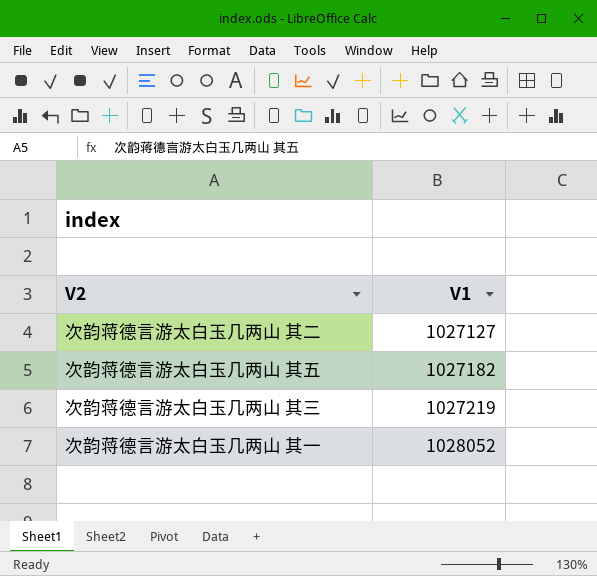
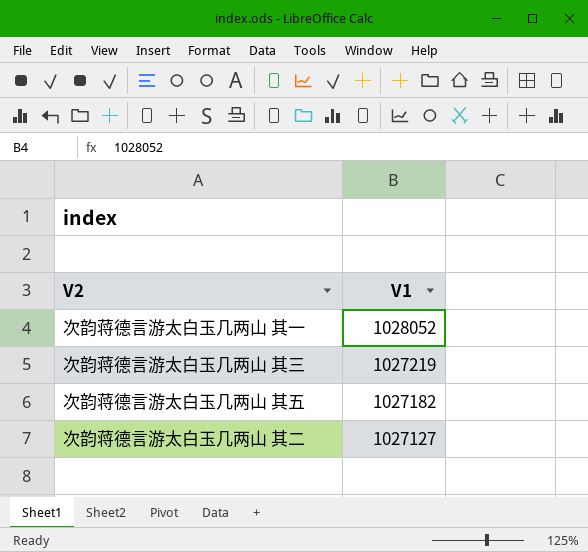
row order: V1 ascending -> V1 descending

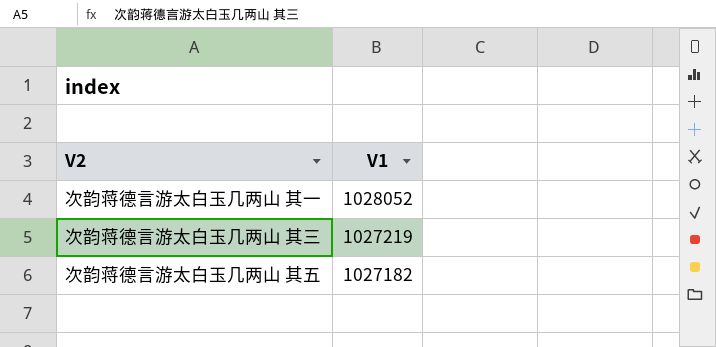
row 次韵蒋德言游太白玉几两山 其二: 1027127 -> none

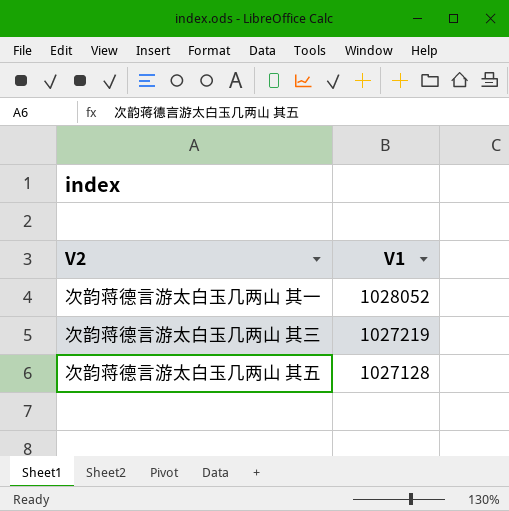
次韵蒋德言游太白玉几两山 其五 | V1: 1027182 -> 1027128

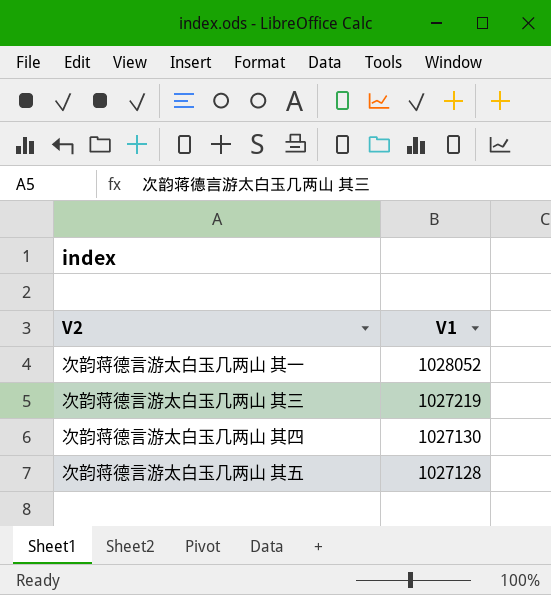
row 次韵蒋德言游太白玉几两山 其四: none -> 1027130

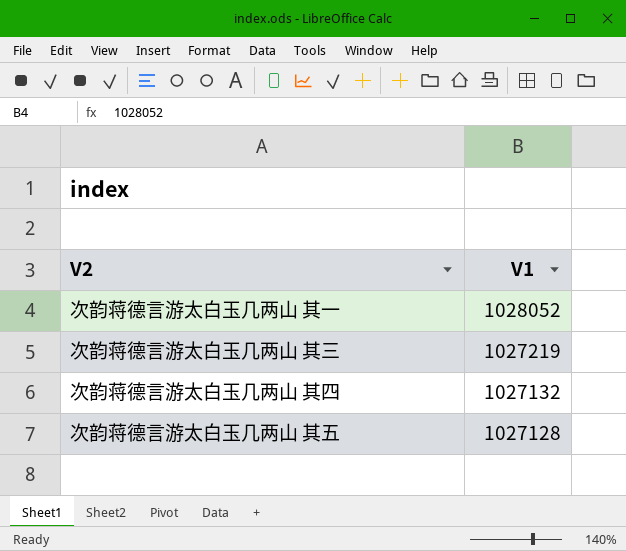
次韵蒋德言游太白玉几两山 其四 | V1: 1027130 -> 1027132

